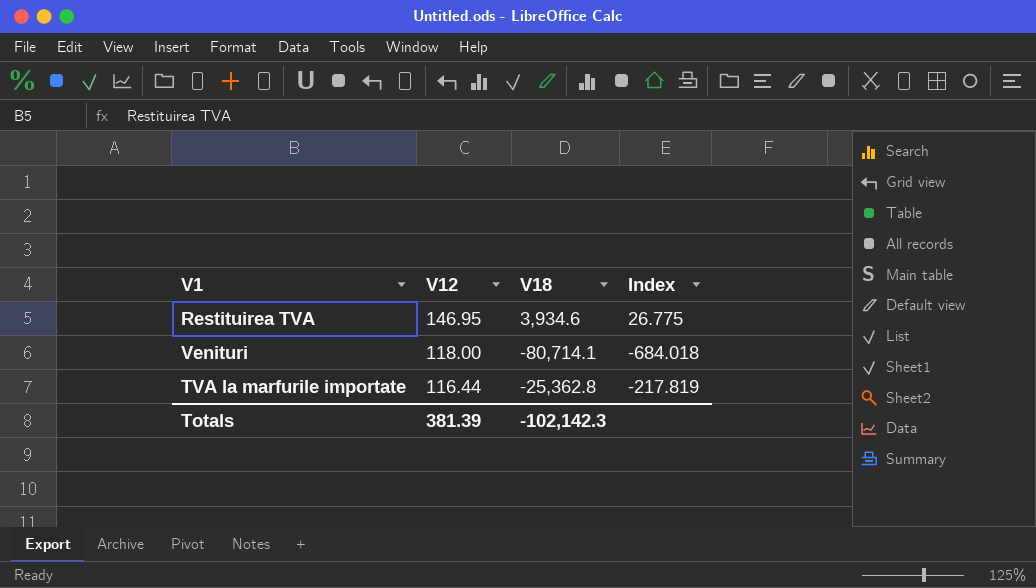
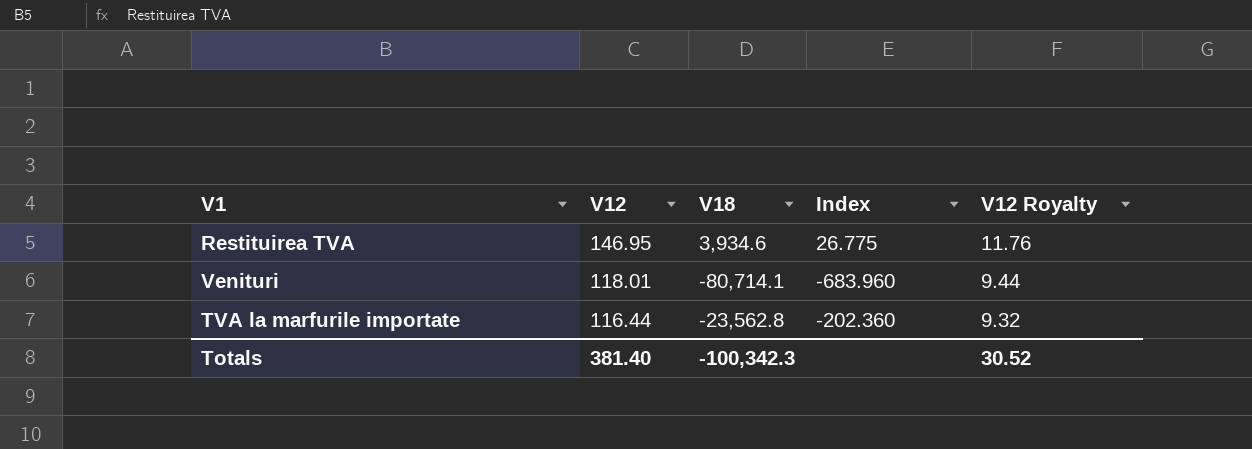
column V12 Royalty | formula: none -> [V12] * 0.08
Venituri | V12: 118.00 -> 118.01
Venituri | Index: -684.018 -> -683.960
TVA la marfurile importate | V18: -25,362.8 -> -23,562.8
TVA la marfurile importate | Index: -217.819 -> -202.360
Totals | V12: 381.39 -> 381.40
Totals | V18: -102,142.3 -> -100,342.3

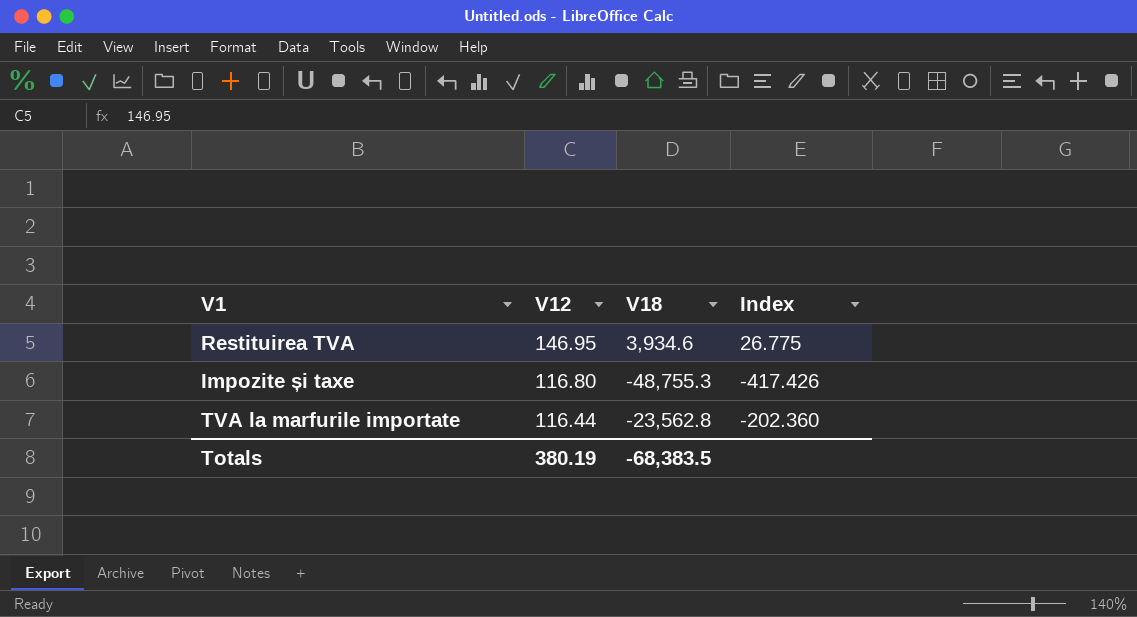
column V12 Royalty | formula: [V12] * 0.08 -> none
row Venituri: 118.01 | -80,714.1 | -683.960 | 9.44 -> none
row Impozite și taxe: none -> 116.80 | -48,755.3 | -417.426
Totals | V12: 381.40 -> 380.19
Totals | V18: -100,342.3 -> -68,383.5

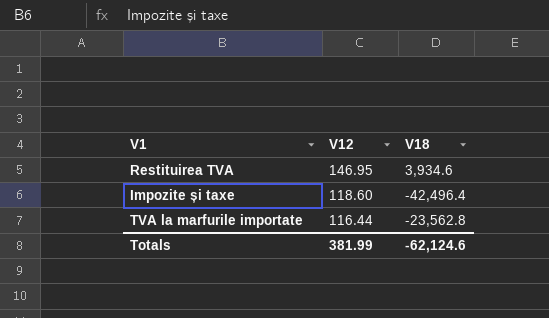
column Index | formula: [V18] / [V12] -> none
Impozite și taxe | V12: 116.80 -> 118.60
Impozite și taxe | V18: -48,755.3 -> -42,496.4
Totals | V12: 380.19 -> 381.99
Totals | V18: -68,383.5 -> -62,124.6

